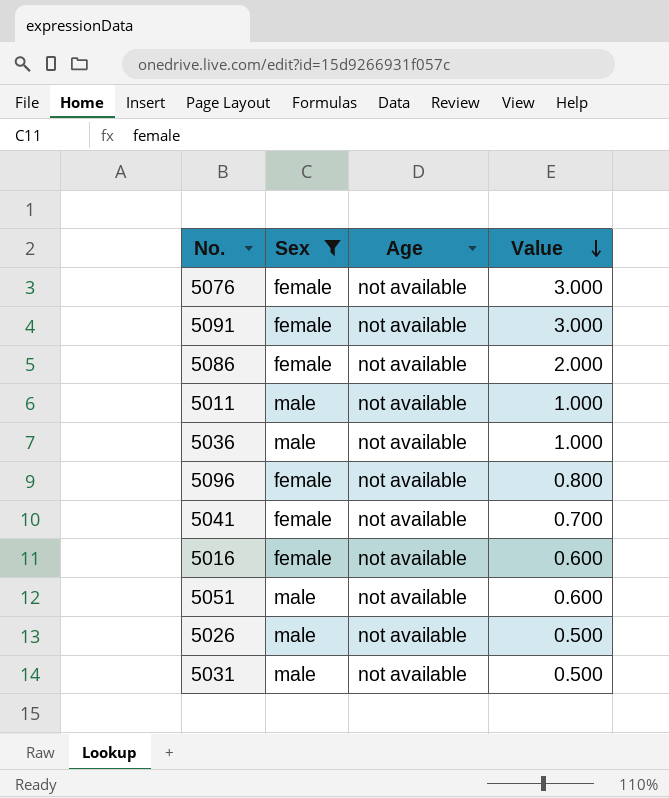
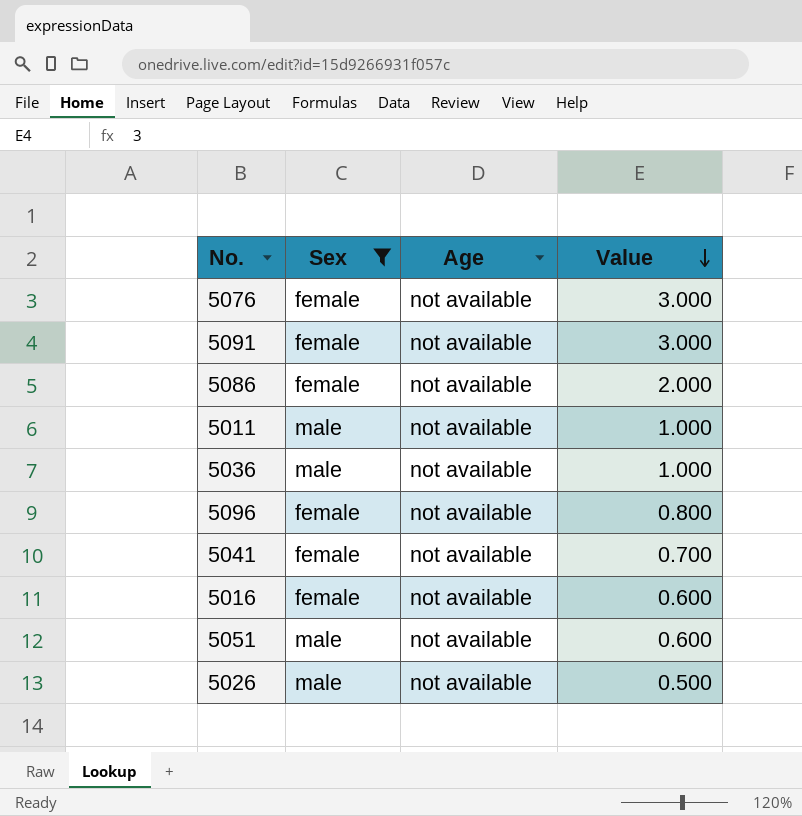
row 5031: male | not available | 0.500 -> none

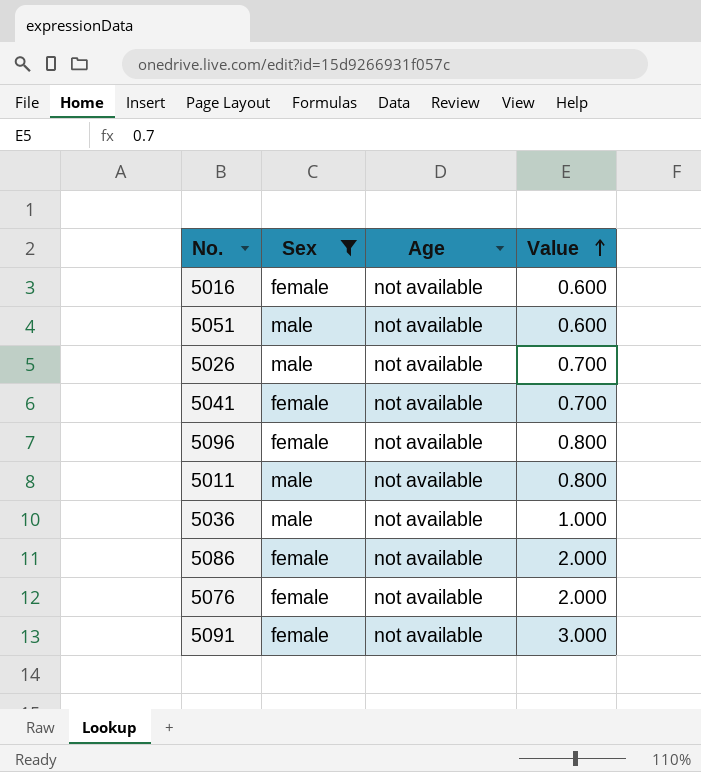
row order: Value descending -> Value ascending
5026 | Value: 0.500 -> 0.700
5011 | Value: 1.000 -> 0.800
5076 | Value: 3.000 -> 2.000

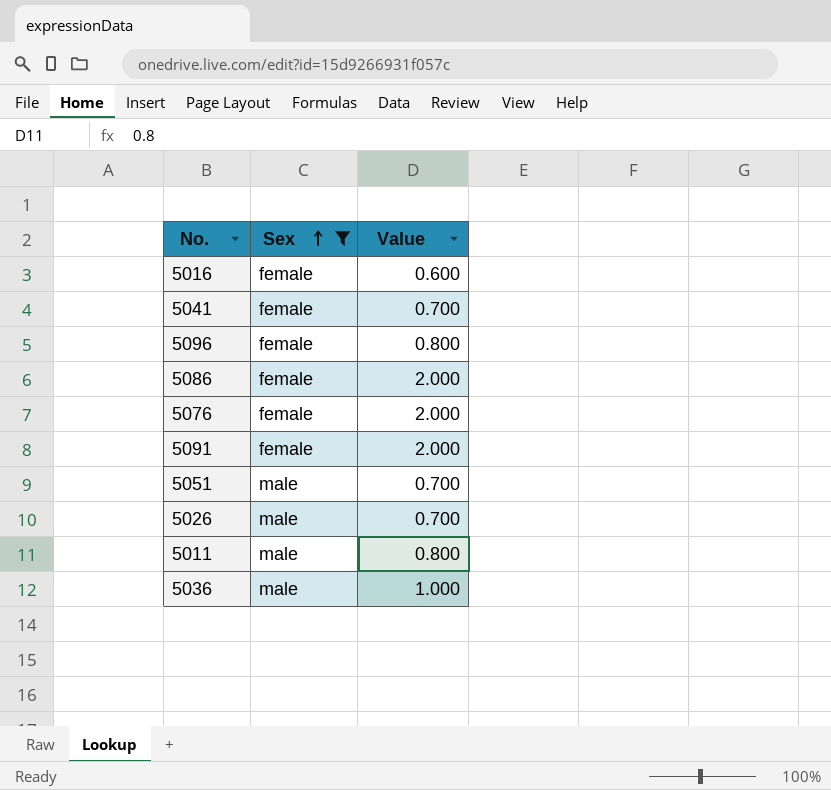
row order: Value ascending -> Sex ascending
column Age | position: 3 -> none
5091 | Value: 3.000 -> 2.000
5051 | Value: 0.600 -> 0.700

